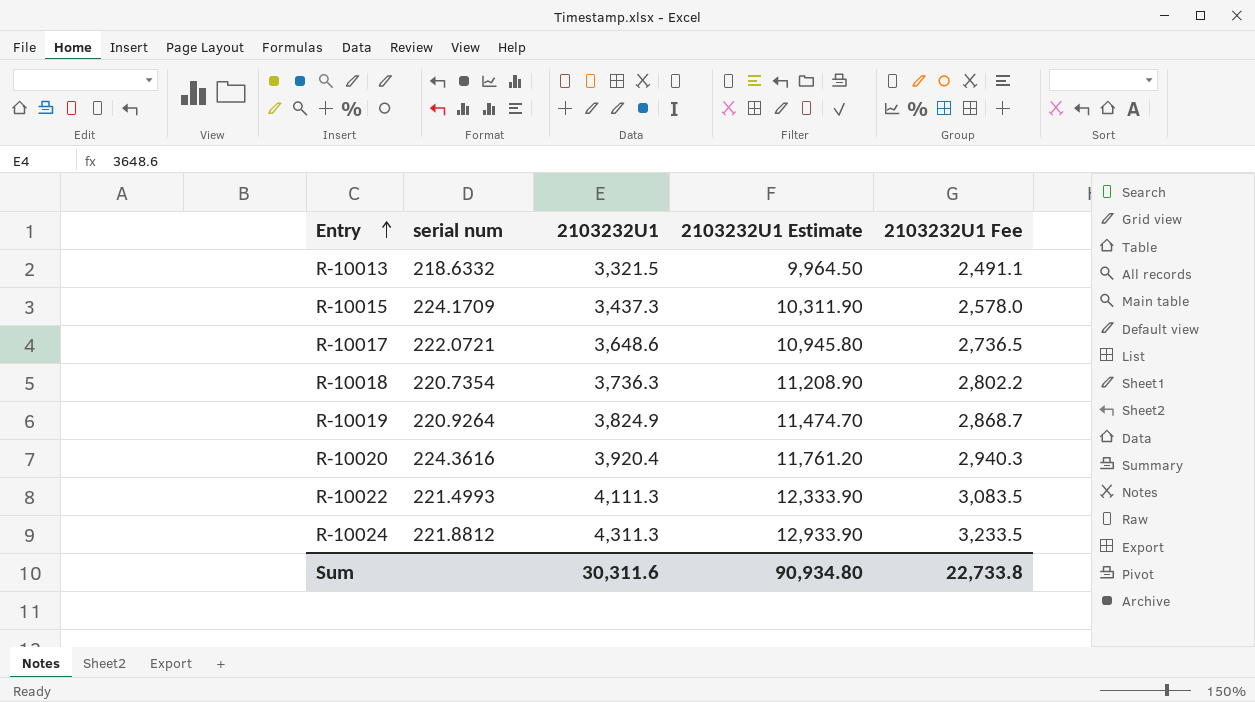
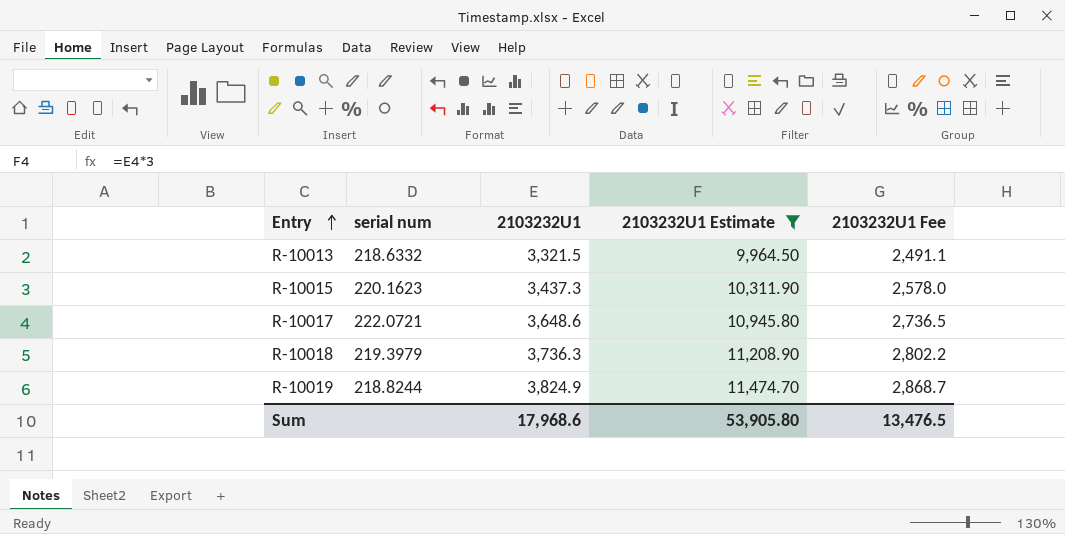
filter: none -> 2103232U1 Estimate <= 11,474.70
R-10015 | serial num: 224.1709 -> 220.1623
R-10018 | serial num: 220.7354 -> 219.3979
R-10019 | serial num: 220.9264 -> 218.8244
Sum | 2103232U1: 30,311.6 -> 17,968.6
Sum | 2103232U1 Estimate: 90,934.80 -> 53,905.80
Sum | 2103232U1 Fee: 22,733.8 -> 13,476.5

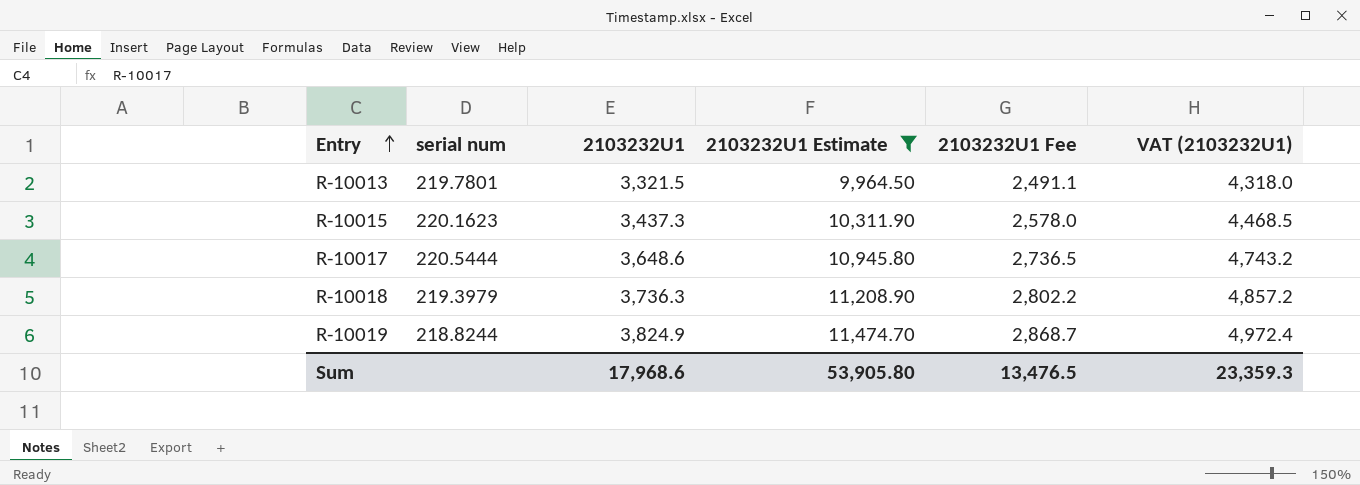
column VAT (2103232U1) | formula: none -> [2103232U1] * 1.3
R-10013 | serial num: 218.6332 -> 219.7801
R-10017 | serial num: 222.0721 -> 220.5444

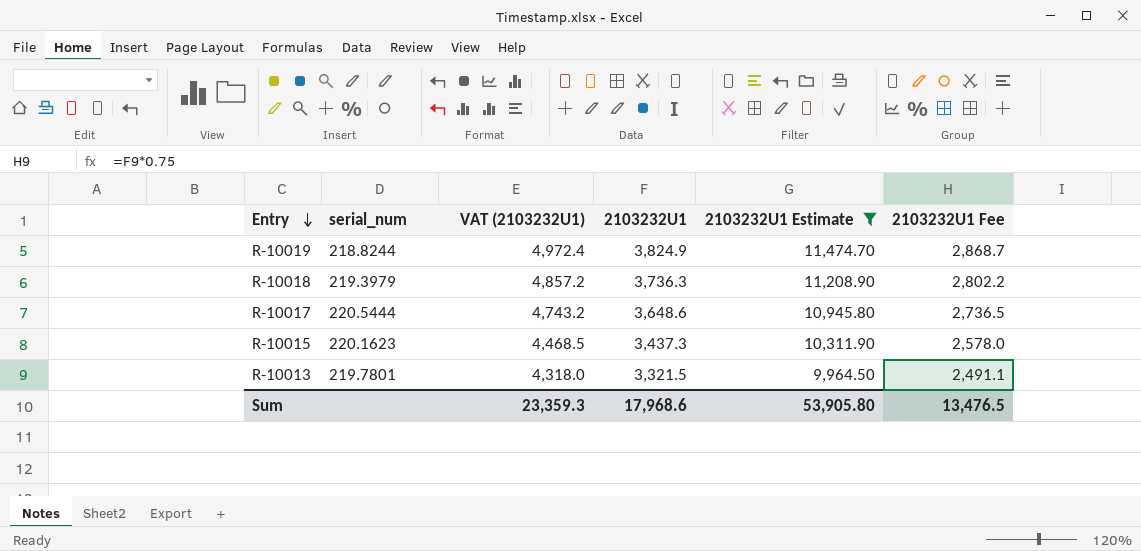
row order: Entry ascending -> Entry descending
column name: serial num -> serial_num
column VAT (2103232U1) | position: 6 -> 3

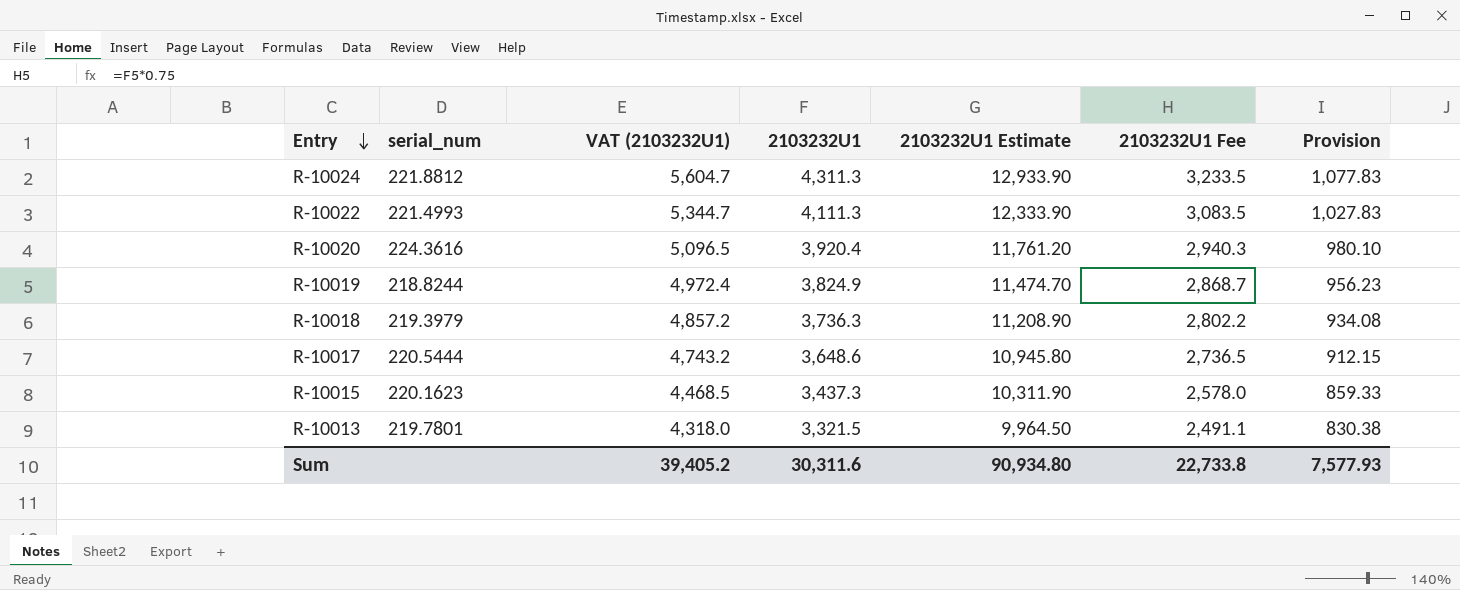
filter: 2103232U1 Estimate <= 11,474.70 -> none
column Provision | formula: none -> [2103232U1] * 0.25
Sum | VAT (2103232U1): 23,359.3 -> 39,405.2
Sum | 2103232U1: 17,968.6 -> 30,311.6
Sum | 2103232U1 Estimate: 53,905.80 -> 90,934.80
Sum | 2103232U1 Fee: 13,476.5 -> 22,733.8

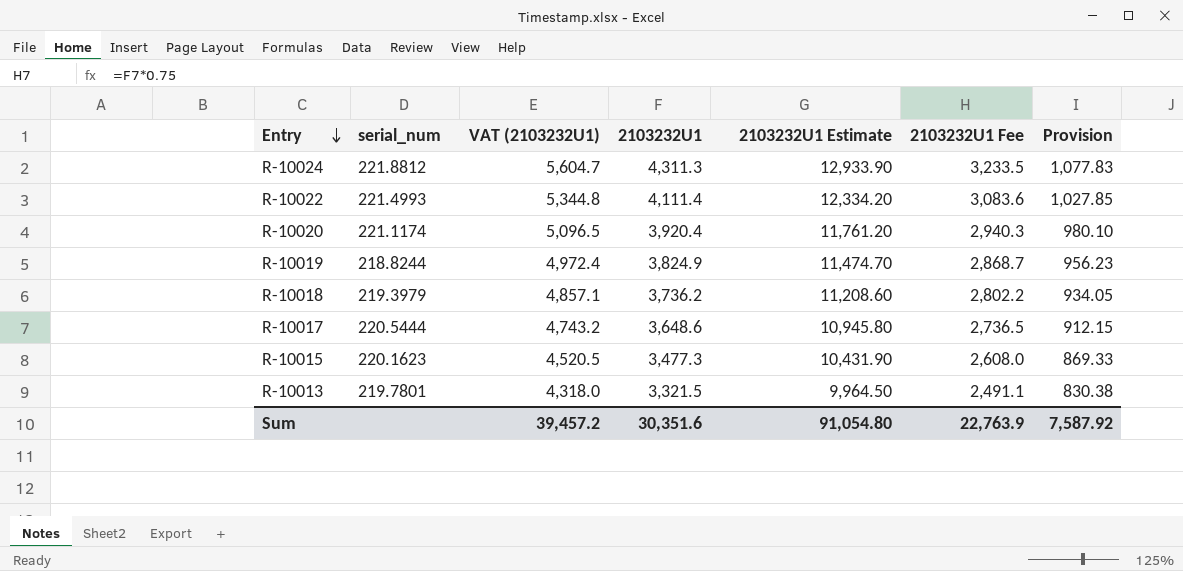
R-10022 | VAT (2103232U1): 5,344.7 -> 5,344.8
R-10022 | 2103232U1: 4,111.3 -> 4,111.4
R-10022 | 2103232U1 Estimate: 12,333.90 -> 12,334.20
R-10022 | 2103232U1 Fee: 3,083.5 -> 3,083.6
R-10022 | Provision: 1,027.83 -> 1,027.85
R-10020 | serial_num: 224.3616 -> 221.1174
R-10018 | VAT (2103232U1): 4,857.2 -> 4,857.1
R-10018 | 2103232U1: 3,736.3 -> 3,736.2
R-10018 | 2103232U1 Estimate: 11,208.90 -> 11,208.60
R-10018 | Provision: 934.08 -> 934.05
R-10015 | VAT (2103232U1): 4,468.5 -> 4,520.5
R-10015 | 2103232U1: 3,437.3 -> 3,477.3
R-10015 | 2103232U1 Estimate: 10,311.90 -> 10,431.90
R-10015 | 2103232U1 Fee: 2,578.0 -> 2,608.0
R-10015 | Provision: 859.33 -> 869.33
Sum | VAT (2103232U1): 39,405.2 -> 39,457.2
Sum | 2103232U1: 30,311.6 -> 30,351.6
Sum | 2103232U1 Estimate: 90,934.80 -> 91,054.80
Sum | 2103232U1 Fee: 22,733.8 -> 22,763.9
Sum | Provision: 7,577.93 -> 7,587.92

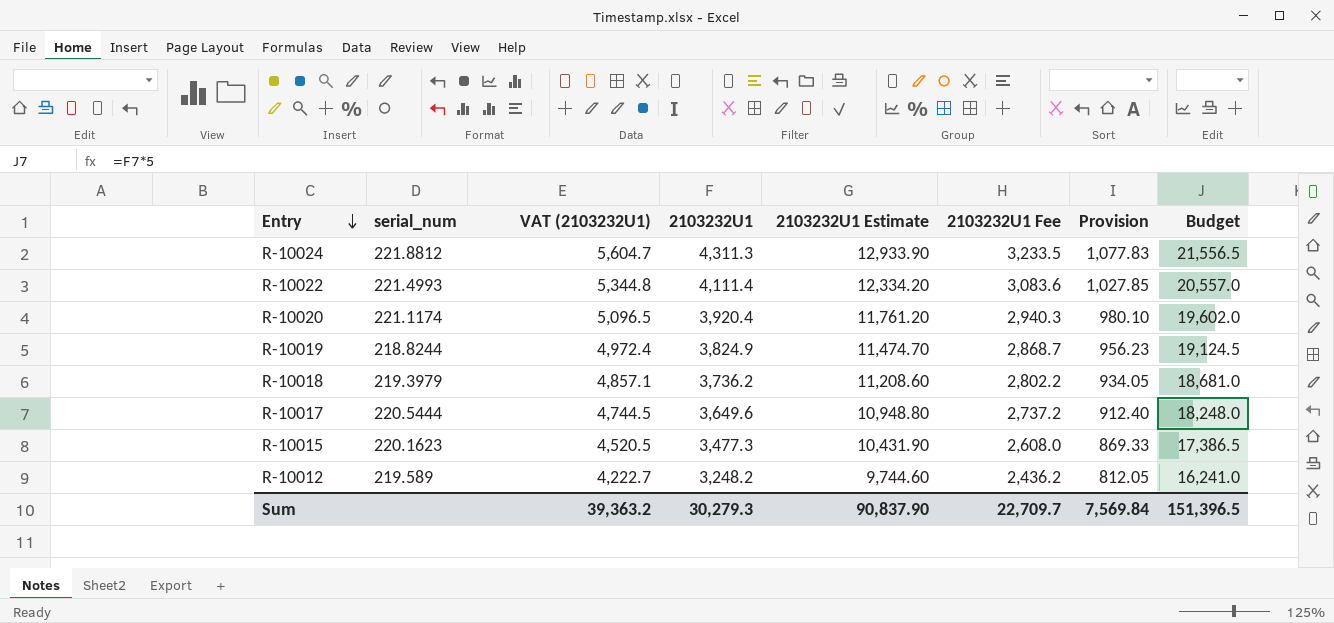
column Budget | formula: none -> [2103232U1] * 5
row R-10013: 219.7801 | 4,318.0 | 3,321.5 | 9,964.50 | 2,491.1 | 830.38 -> none
R-10017 | VAT (2103232U1): 4,743.2 -> 4,744.5
R-10017 | 2103232U1: 3,648.6 -> 3,649.6
R-10017 | 2103232U1 Estimate: 10,945.80 -> 10,948.80
R-10017 | 2103232U1 Fee: 2,736.5 -> 2,737.2
R-10017 | Provision: 912.15 -> 912.40
row R-10012: none -> 219.589 | 4,222.7 | 3,248.2 | 9,744.60 | 2,436.2 | 812.05 | 16,241.0
Sum | VAT (2103232U1): 39,457.2 -> 39,363.2
Sum | 2103232U1: 30,351.6 -> 30,279.3
Sum | 2103232U1 Estimate: 91,054.80 -> 90,837.90
Sum | 2103232U1 Fee: 22,763.9 -> 22,709.7
Sum | Provision: 7,587.92 -> 7,569.84

